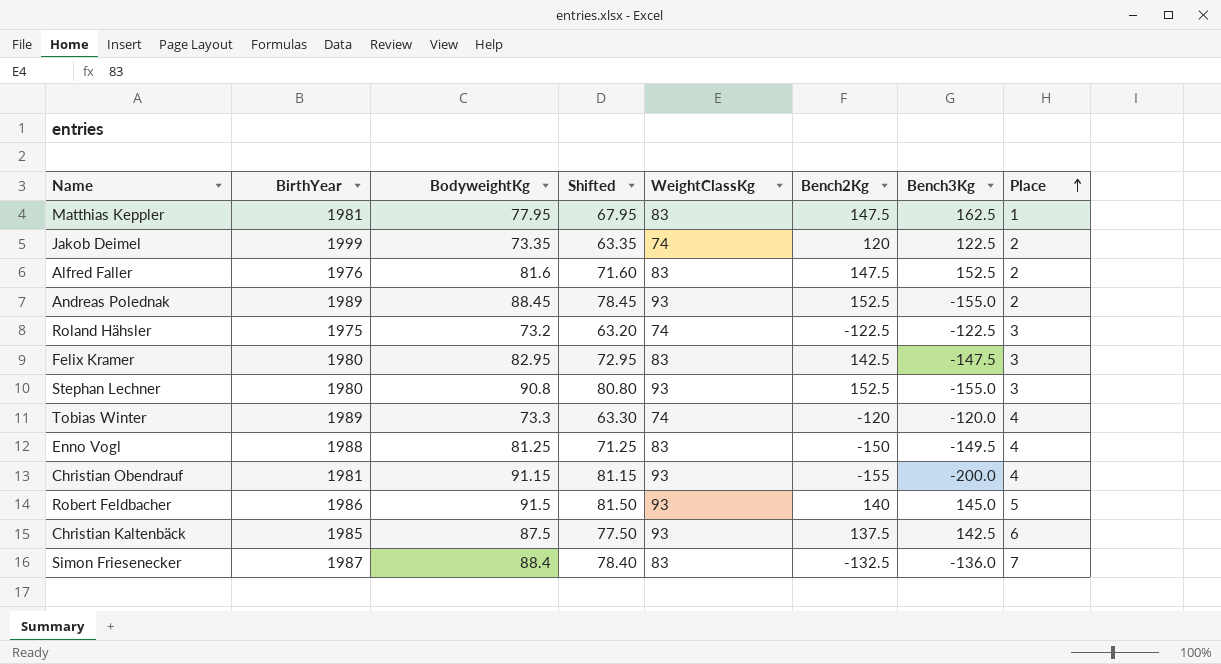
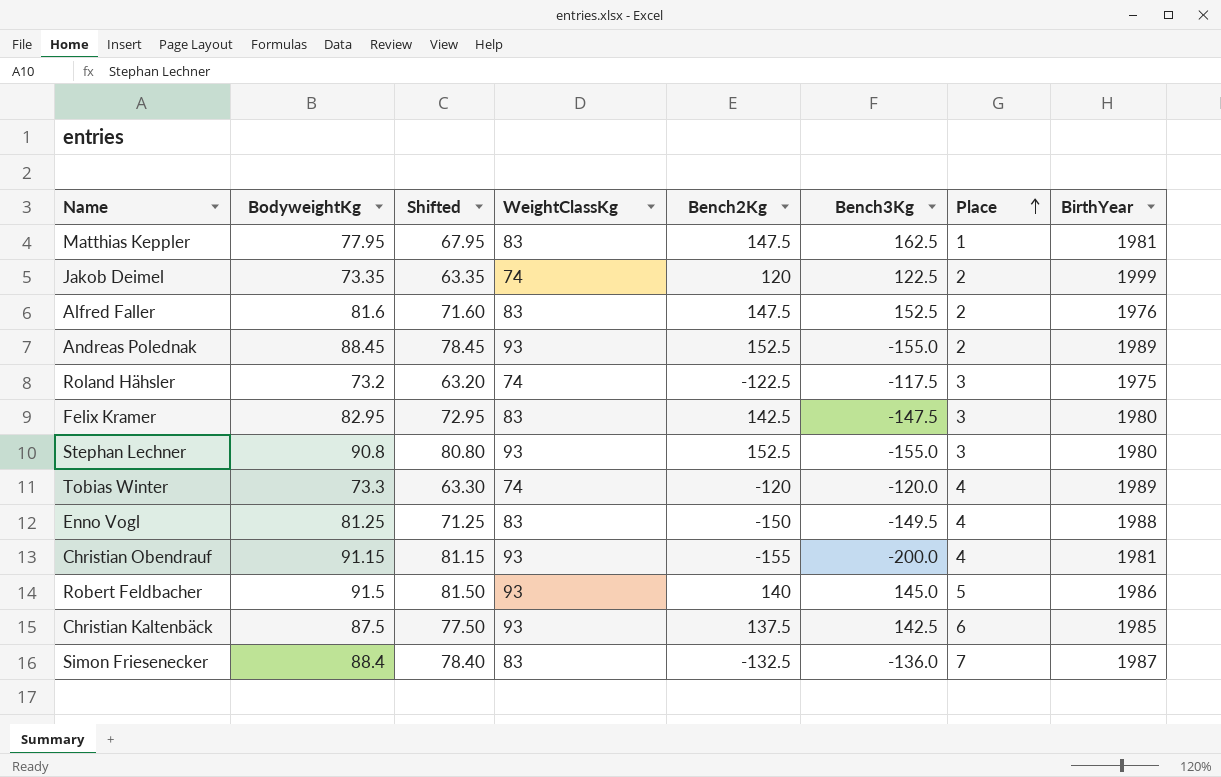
column BirthYear | position: 2 -> 8
Roland Hähsler | Bench3Kg: -122.5 -> -117.5

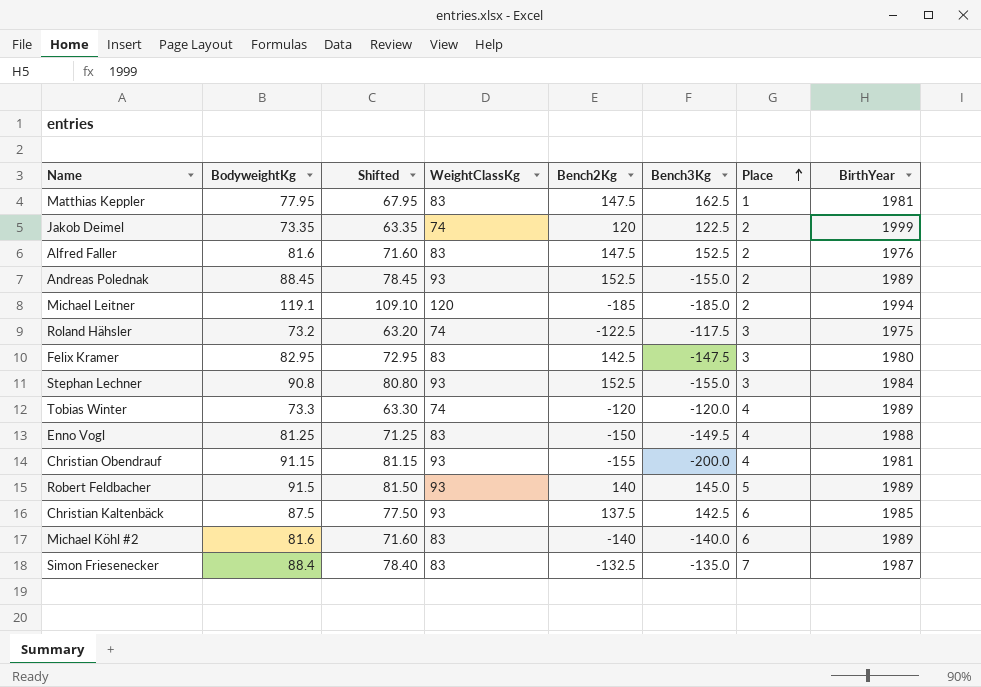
row Michael Leitner: none -> 119.1 | 109.10 | 120 | -185 | -185.0 | 2 | 1994
Stephan Lechner | BirthYear: 1980 -> 1984
Robert Feldbacher | BirthYear: 1986 -> 1989
row Michael Köhl #2: none -> 81.6 | 71.60 | 83 | -140 | -140.0 | 6 | 1989
Simon Friesenecker | Bench3Kg: -136.0 -> -135.0

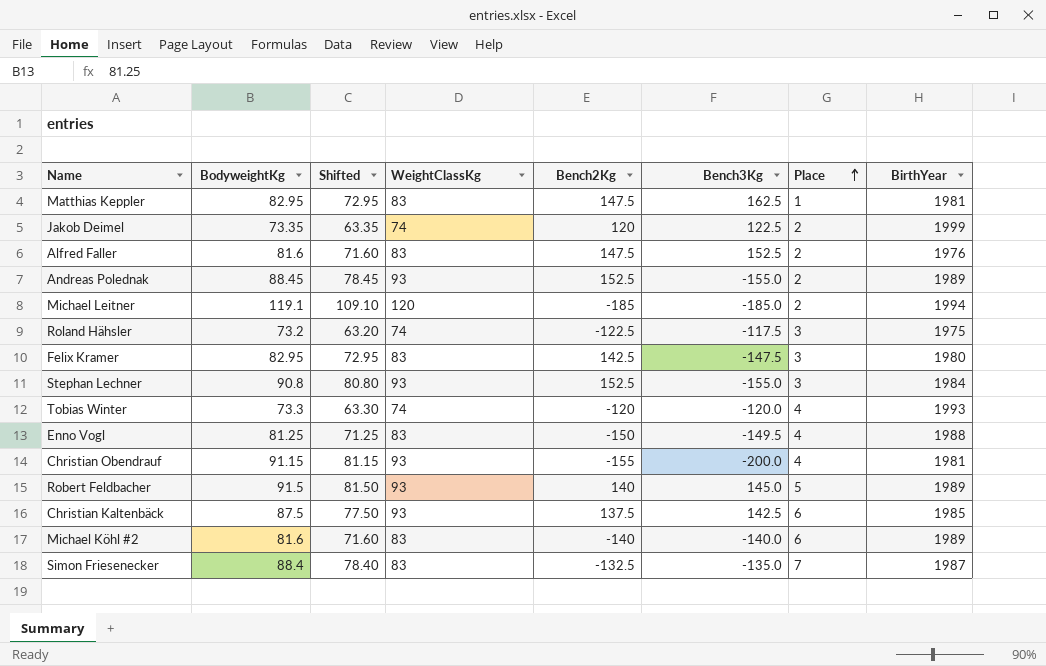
Matthias Keppler | BodyweightKg: 77.95 -> 82.95
Matthias Keppler | Shifted: 67.95 -> 72.95
Tobias Winter | BirthYear: 1989 -> 1993

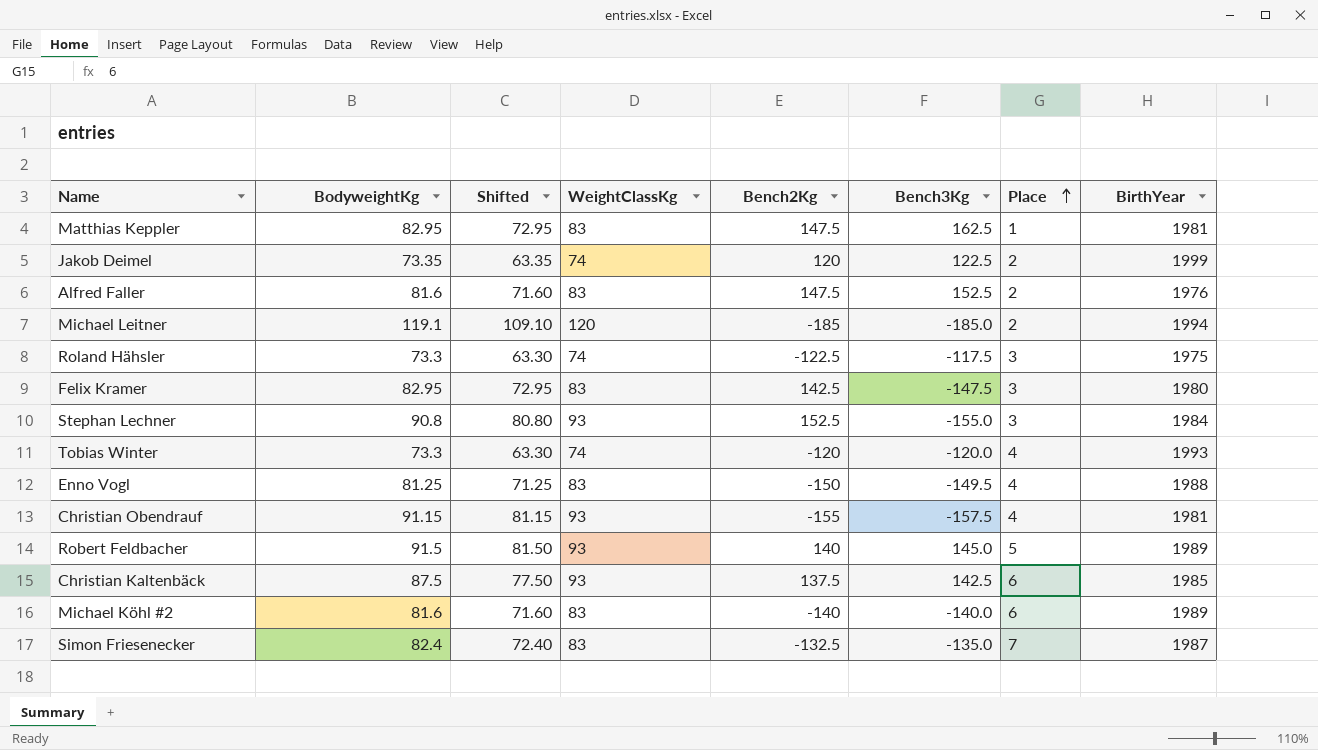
row Andreas Polednak: 88.45 | 78.45 | 93 | 152.5 | -155.0 | 2 | 1989 -> none
Roland Hähsler | BodyweightKg: 73.2 -> 73.3
Roland Hähsler | Shifted: 63.20 -> 63.30
Christian Obendrauf | Bench3Kg: -200.0 -> -157.5
Simon Friesenecker | BodyweightKg: 88.4 -> 82.4
Simon Friesenecker | Shifted: 78.40 -> 72.40

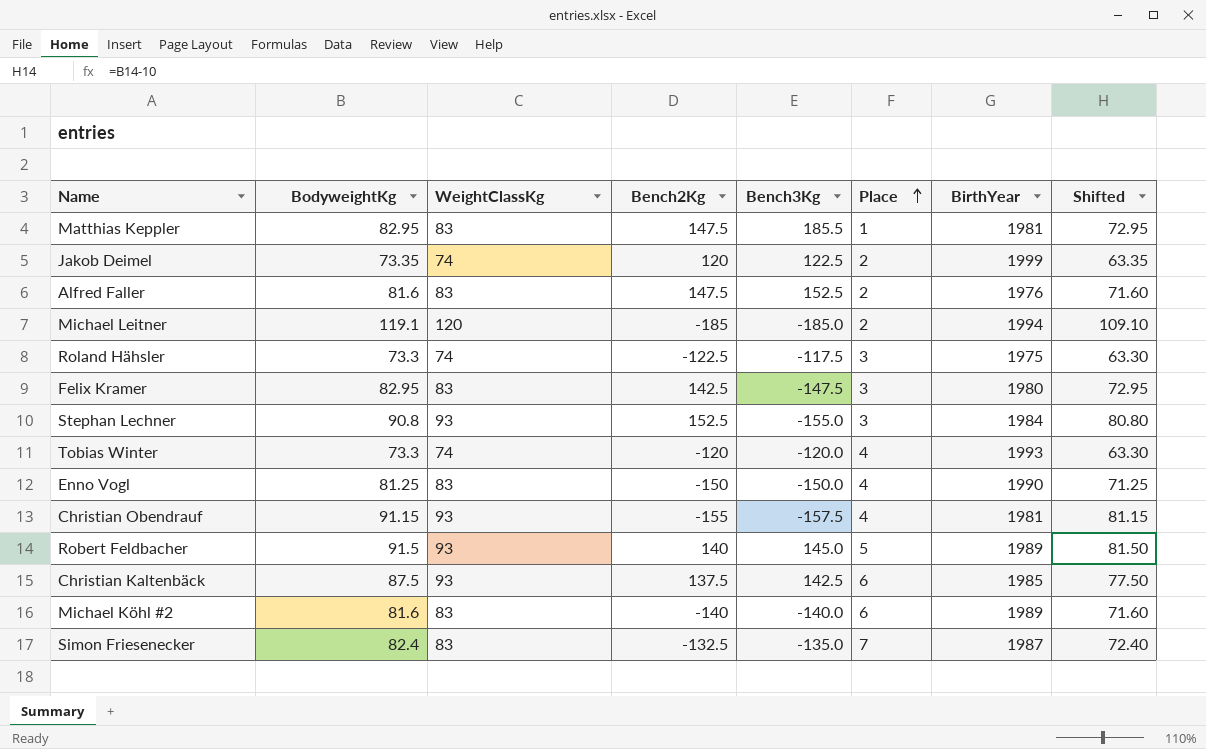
column Shifted | position: 3 -> 8
Matthias Keppler | Bench3Kg: 162.5 -> 185.5
Enno Vogl | Bench3Kg: -149.5 -> -150.0
Enno Vogl | BirthYear: 1988 -> 1990

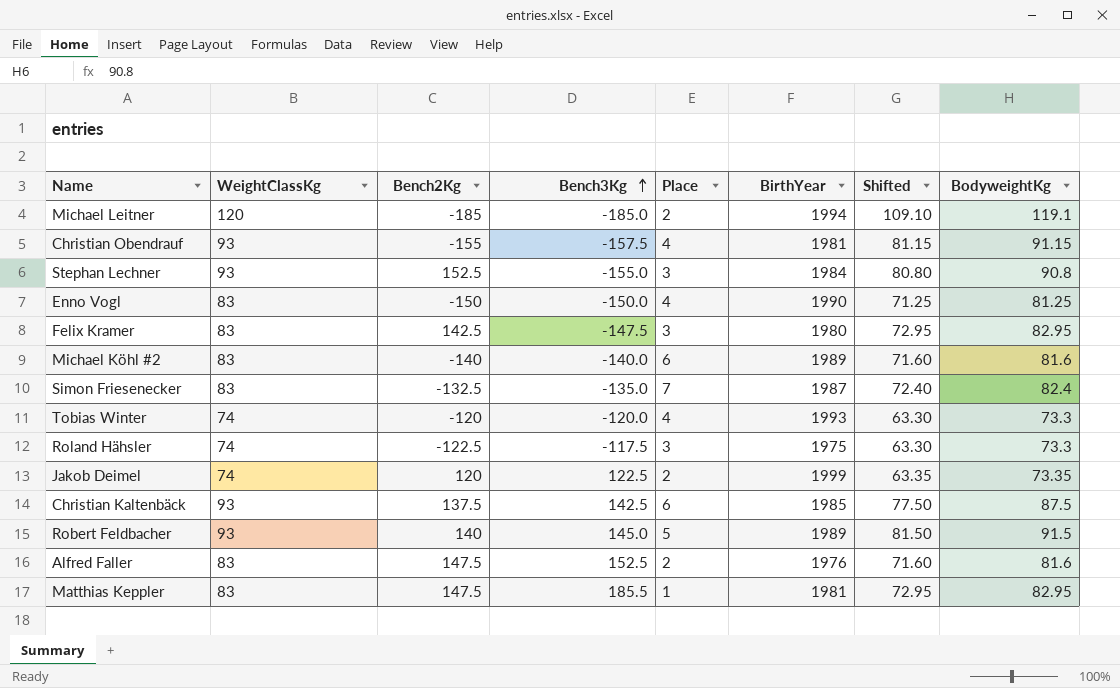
row order: Place ascending -> Bench3Kg ascending
column BodyweightKg | position: 2 -> 8

